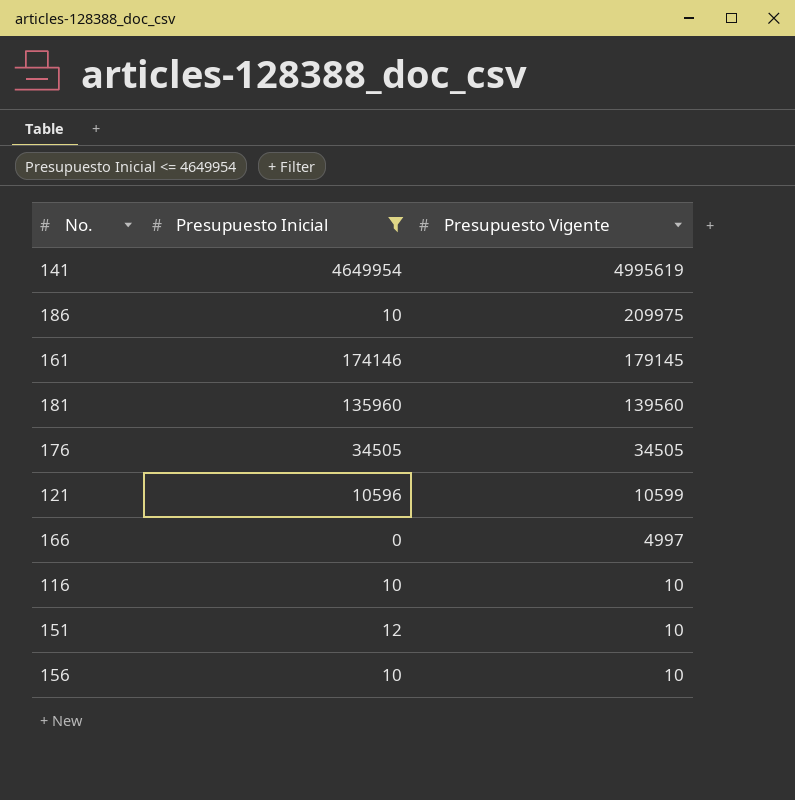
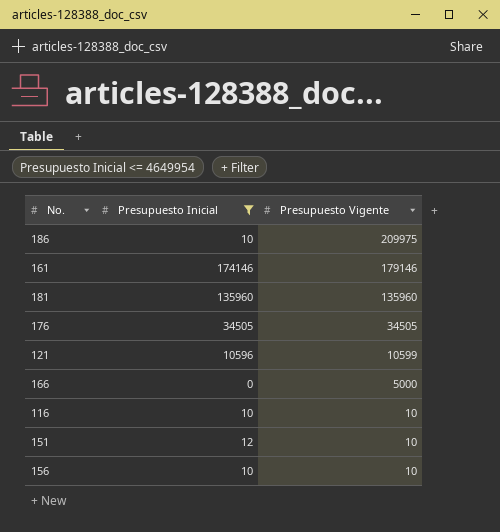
row 141: 4649954 | 4995619 -> none
161 | Presupuesto Vigente: 179145 -> 179146
181 | Presupuesto Vigente: 139560 -> 135960
166 | Presupuesto Vigente: 4997 -> 5000

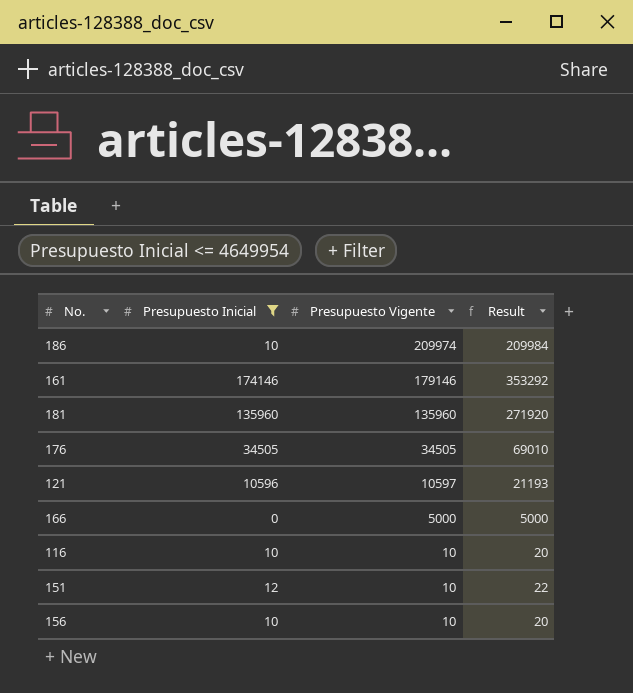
column Result | formula: none -> [Presupuesto Inicial] + [Presupuesto Vigente]
186 | Presupuesto Vigente: 209975 -> 209974
121 | Presupuesto Vigente: 10599 -> 10597

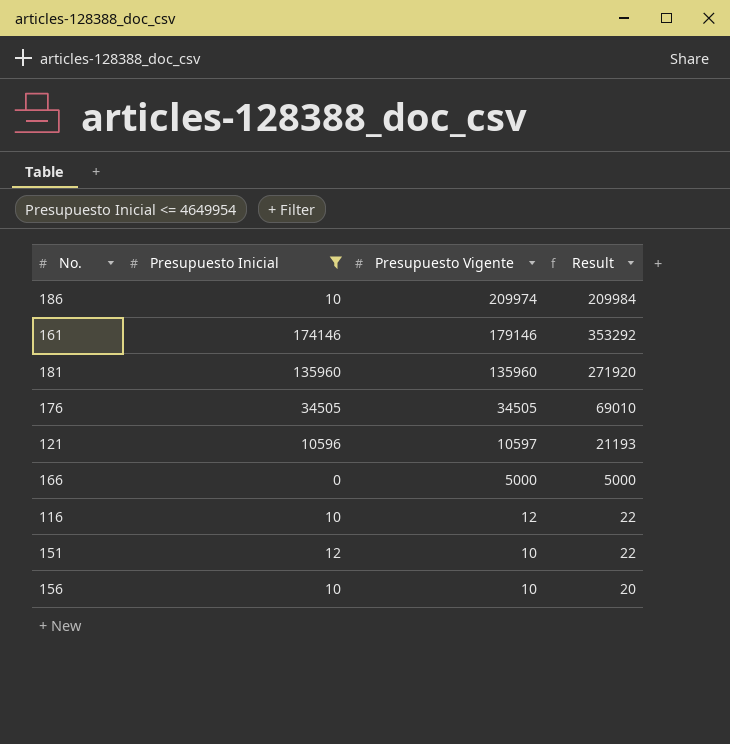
116 | Presupuesto Vigente: 10 -> 12
116 | Result: 20 -> 22

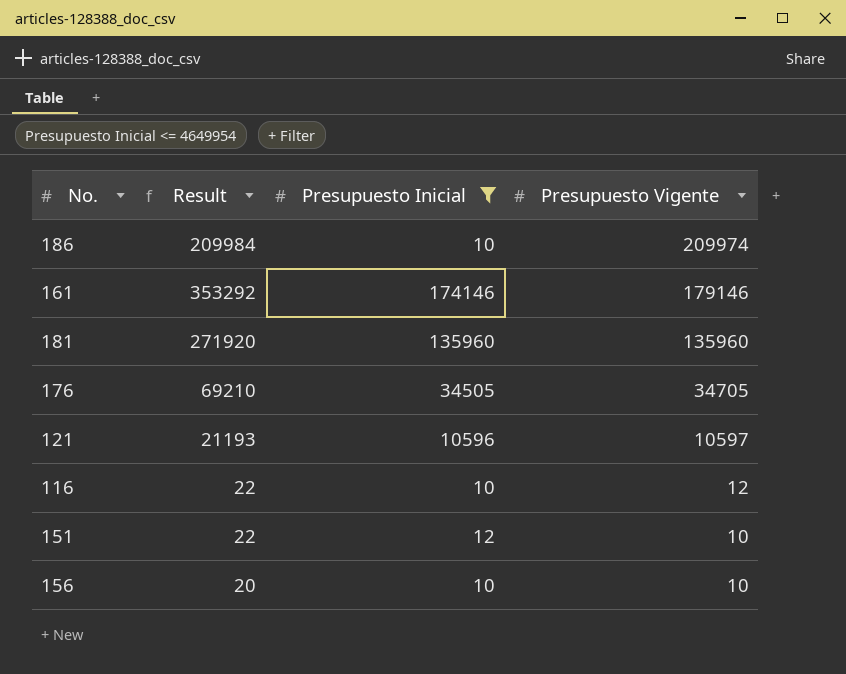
column Result | position: 4 -> 2
row 166: 0 | 5000 | 5000 -> none
176 | Result: 69010 -> 69210
176 | Presupuesto Vigente: 34505 -> 34705

